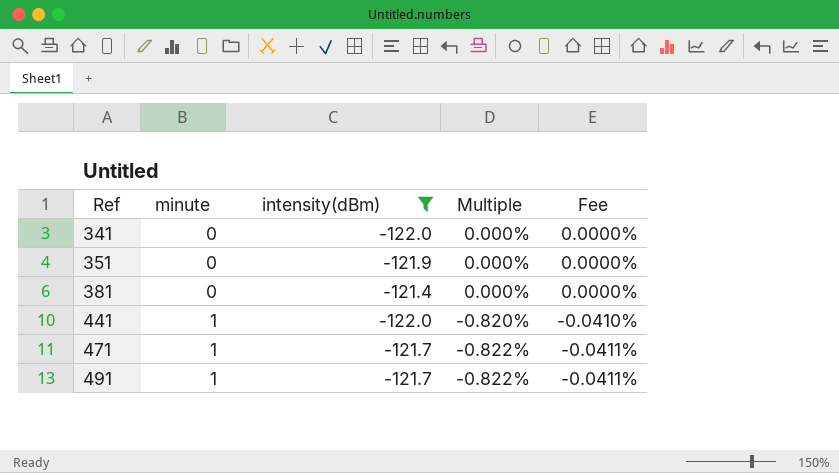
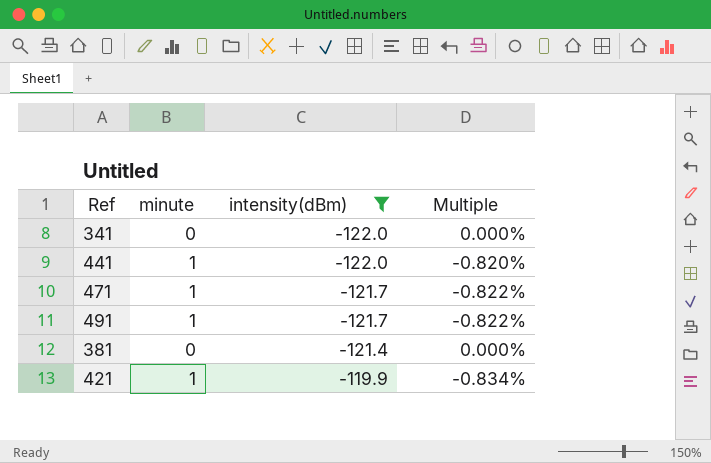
row order: Ref ascending -> intensity(dBm) ascending
column Fee | formula: [Multiple] * 0.05 -> none
row 351: 0 | -121.9 | 0.000% | 0.0000% -> none
row 421: none -> 1 | -119.9 | -0.834%

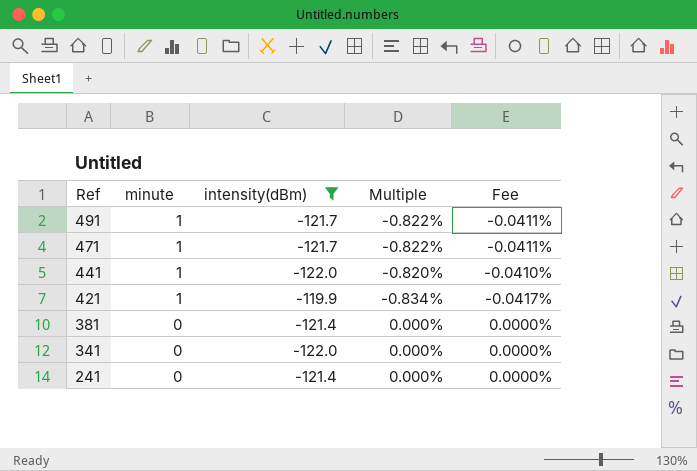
row order: intensity(dBm) ascending -> Ref descending
column Fee | formula: none -> [Multiple] * 0.05
row 241: none -> 0 | -121.4 | 0.000% | 0.0000%

